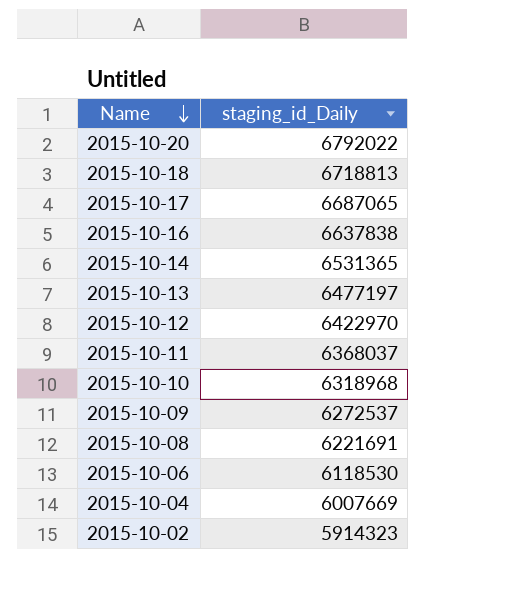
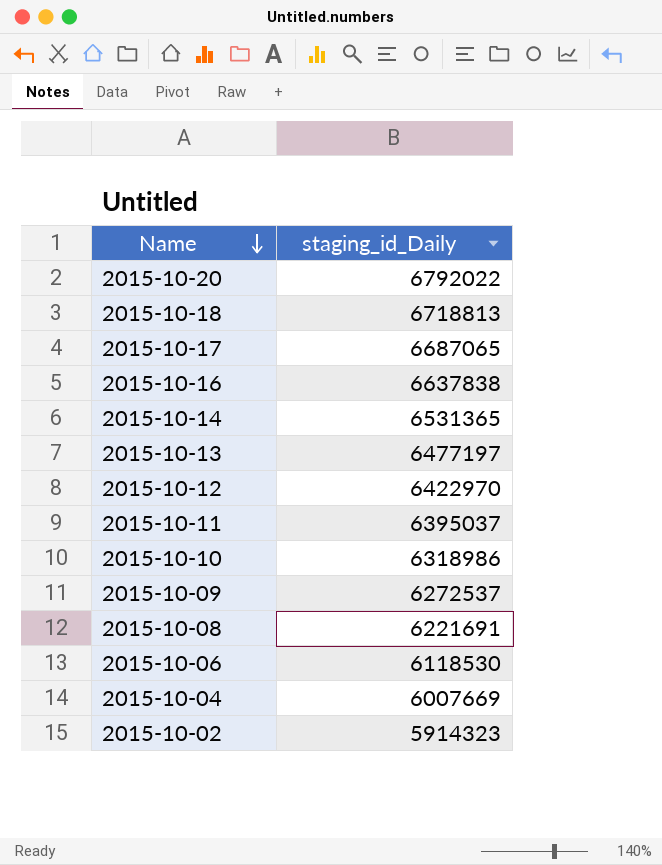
2015-10-11 | staging_id_Daily: 6368037 -> 6395037
2015-10-10 | staging_id_Daily: 6318968 -> 6318986

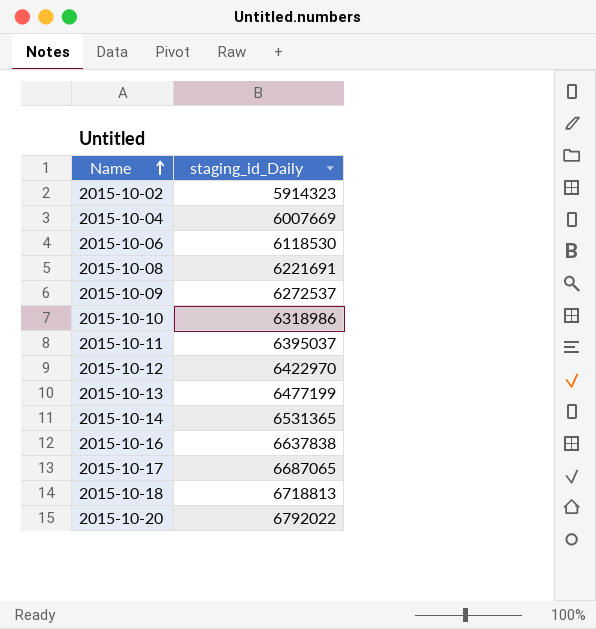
row order: Name descending -> Name ascending
2015-10-13 | staging_id_Daily: 6477197 -> 6477199

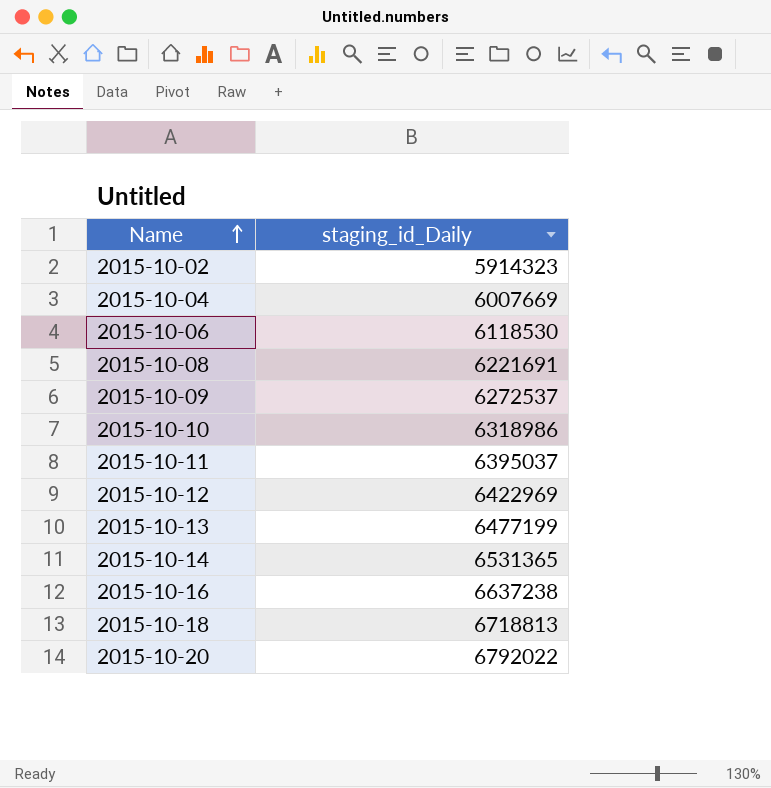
row 2015-10-17: 6687065 -> none
2015-10-12 | staging_id_Daily: 6422970 -> 6422969
2015-10-16 | staging_id_Daily: 6637838 -> 6637238

